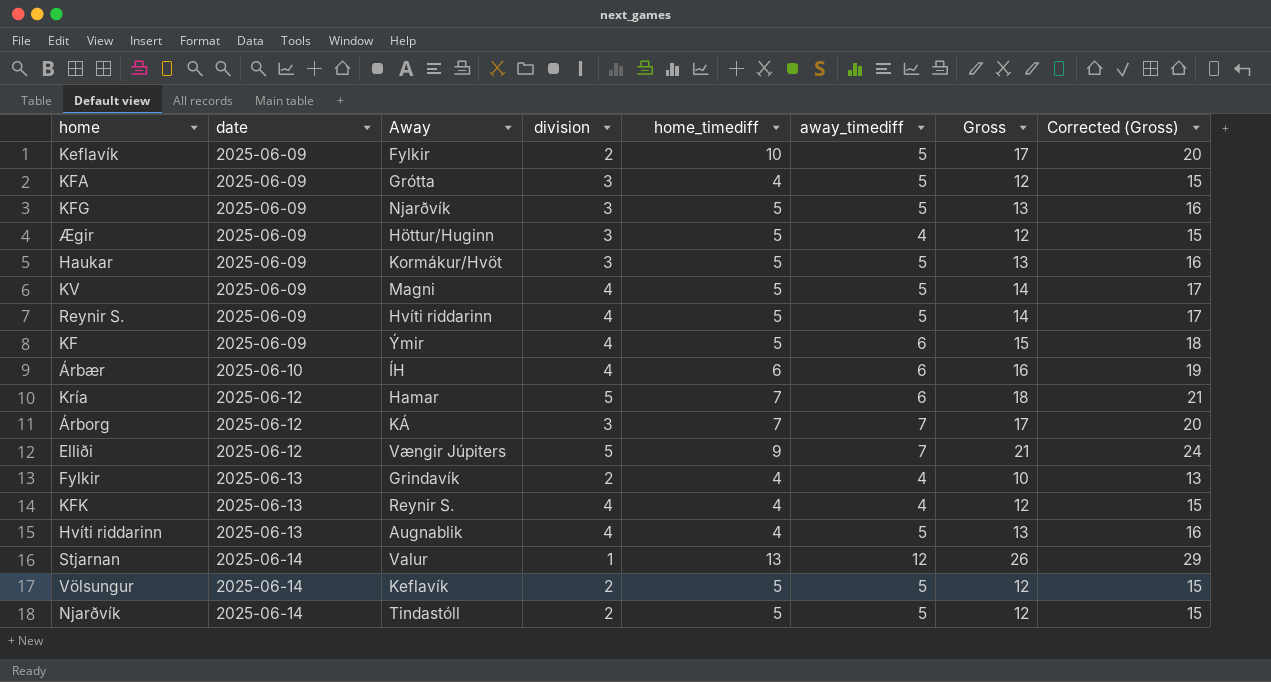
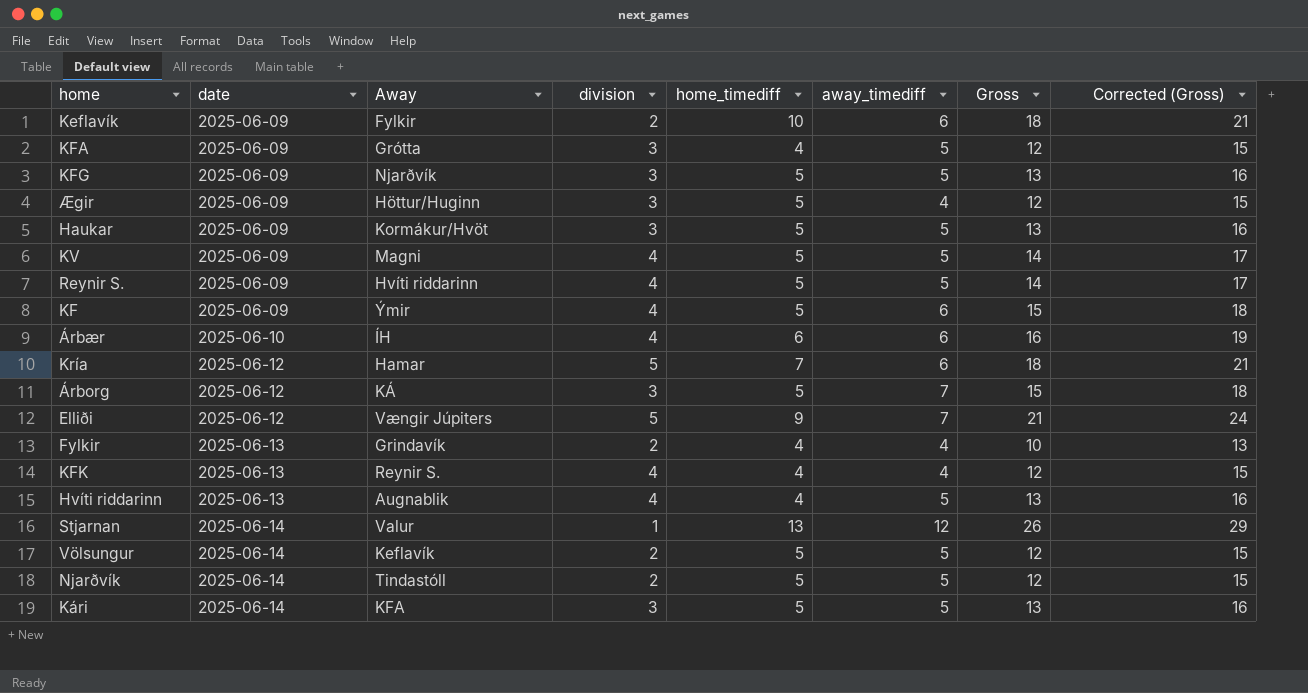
Keflavík | away_timediff: 5 -> 6
Keflavík | Gross: 17 -> 18
Keflavík | Corrected (Gross): 20 -> 21
Árborg | home_timediff: 7 -> 5
Árborg | Gross: 17 -> 15
Árborg | Corrected (Gross): 20 -> 18
row Kári: none -> 2025-06-14 | KFA | 3 | 5 | 5 | 13 | 16

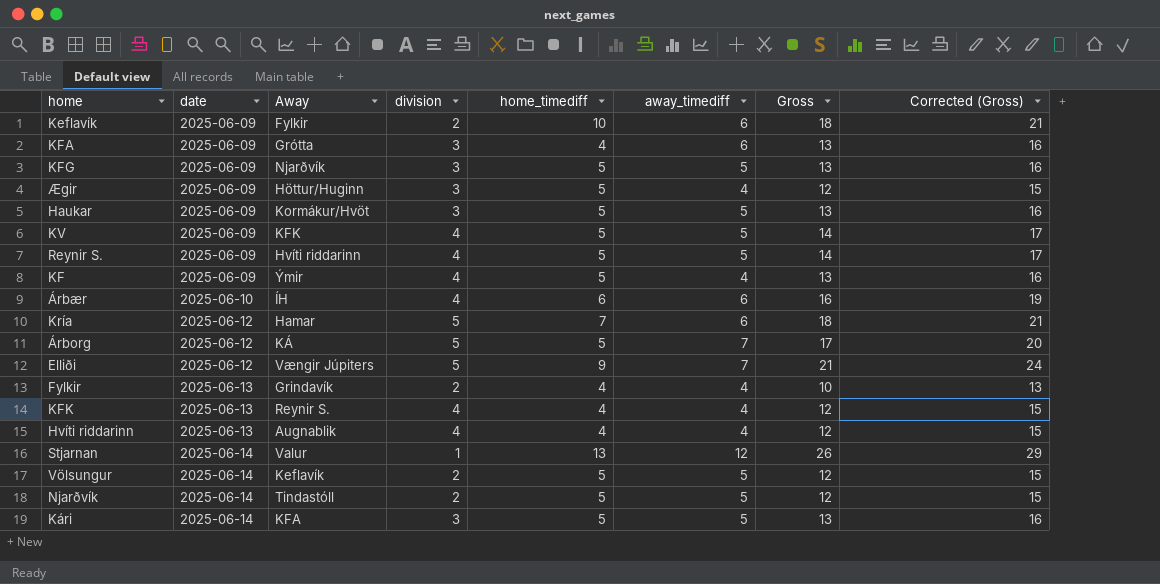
KFA | away_timediff: 5 -> 6
KFA | Gross: 12 -> 13
KFA | Corrected (Gross): 15 -> 16
KV | Away: Magni -> KFK
KF | away_timediff: 6 -> 4
KF | Gross: 15 -> 13
KF | Corrected (Gross): 18 -> 16
Árborg | division: 3 -> 5
Árborg | Gross: 15 -> 17
Árborg | Corrected (Gross): 18 -> 20
Hvíti riddarinn | away_timediff: 5 -> 4
Hvíti riddarinn | Gross: 13 -> 12
Hvíti riddarinn | Corrected (Gross): 16 -> 15

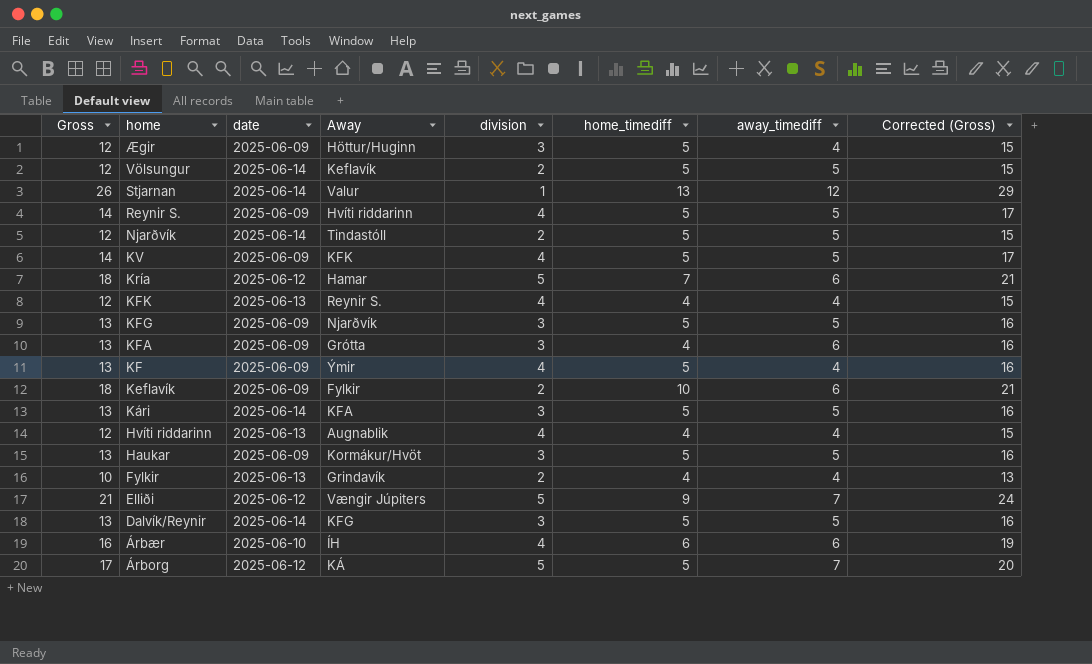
row order: date ascending -> home descending
column Gross | position: 7 -> 1
row Dalvík/Reynir: none -> 13 | 2025-06-14 | KFG | 3 | 5 | 5 | 16

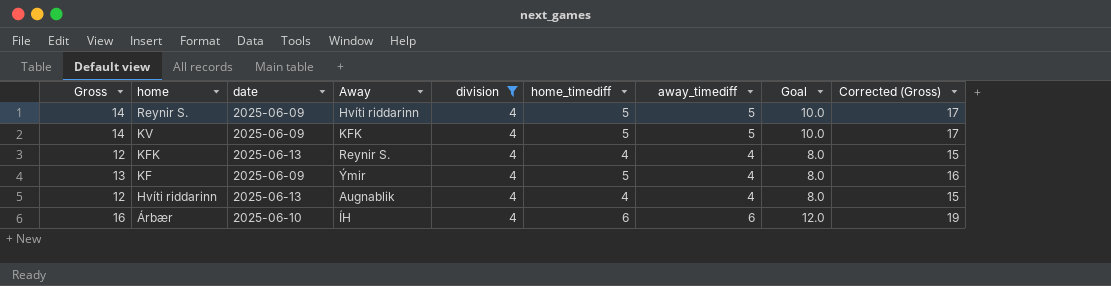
filter: none -> division = 4
column Goal | formula: none -> [away_timediff] * 2

